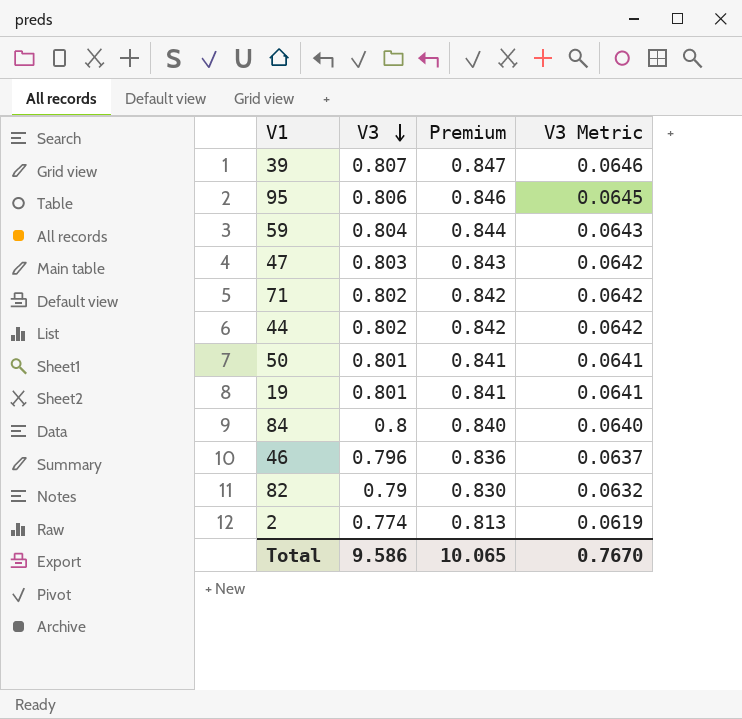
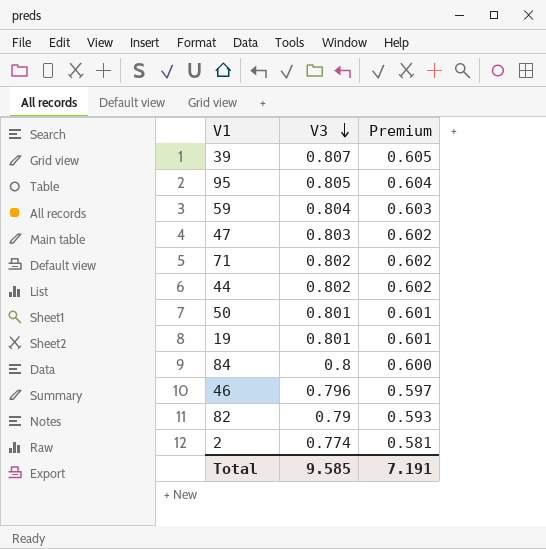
column V3 Metric | formula: [V3] * 0.08 -> none
column Premium | formula: [V3] * 1.05 -> [V3] * 0.75
95 | V3: 0.806 -> 0.805
Total | V3: 9.586 -> 9.585
Total | Premium: 10.065 -> 7.191

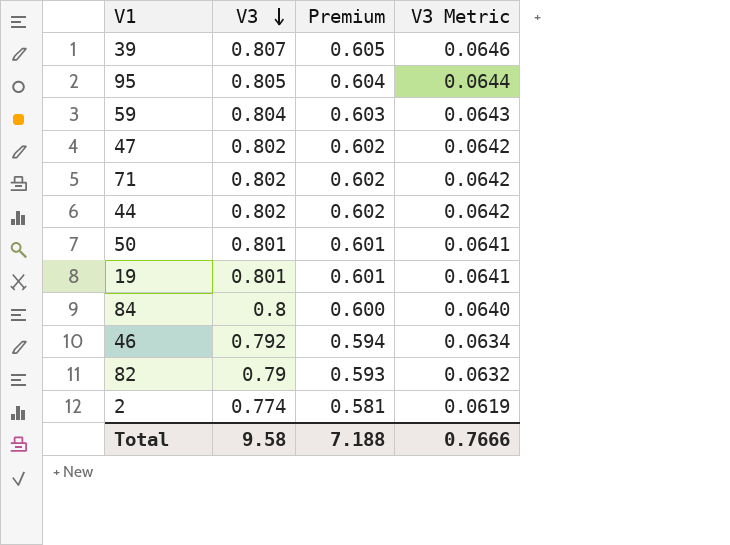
column V3 Metric | formula: none -> [V3] * 0.08
47 | V3: 0.803 -> 0.802
46 | V3: 0.796 -> 0.792
46 | Premium: 0.597 -> 0.594
Total | V3: 9.585 -> 9.58
Total | Premium: 7.191 -> 7.188

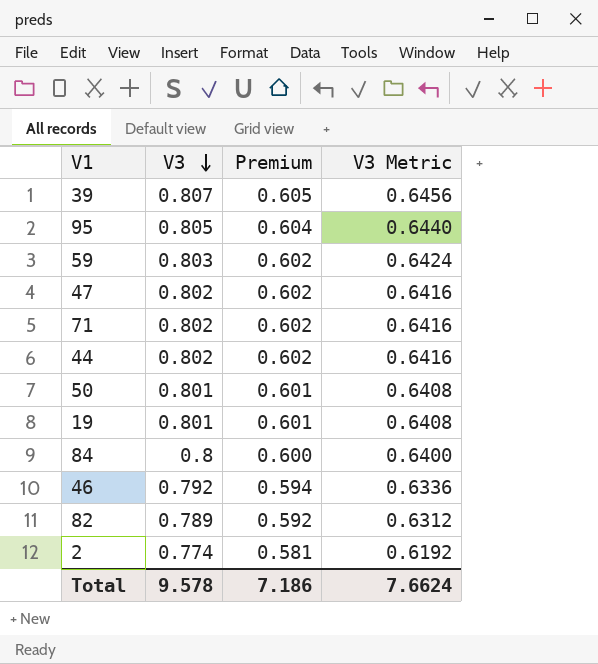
column V3 Metric | formula: [V3] * 0.08 -> [V3] * 0.8
59 | V3: 0.804 -> 0.803
59 | Premium: 0.603 -> 0.602
82 | V3: 0.79 -> 0.789
82 | Premium: 0.593 -> 0.592
Total | V3: 9.58 -> 9.578
Total | Premium: 7.188 -> 7.186
Total | V3 Metric: 0.7666 -> 7.6624

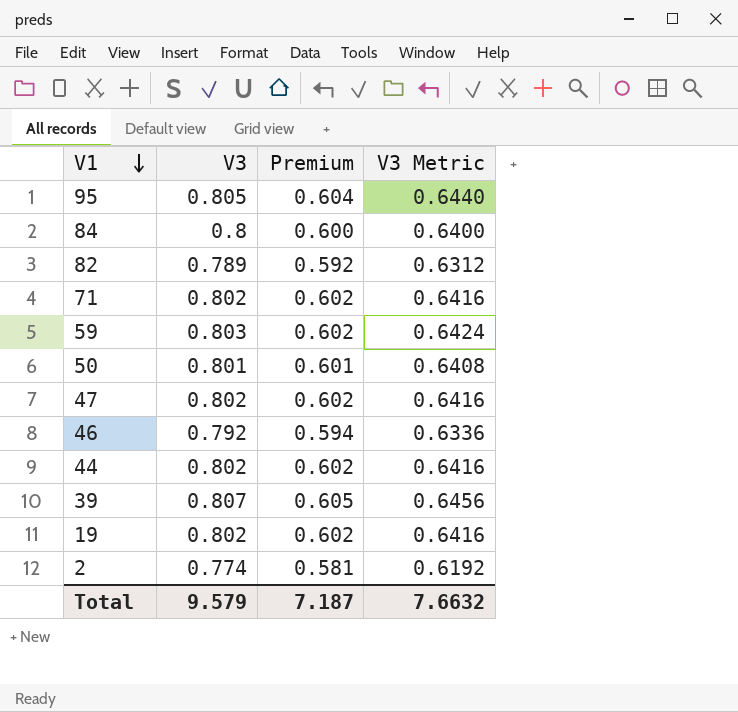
row order: V3 descending -> V1 descending
19 | V3: 0.801 -> 0.802
19 | Premium: 0.601 -> 0.602
19 | V3 Metric: 0.6408 -> 0.6416
Total | V3: 9.578 -> 9.579
Total | Premium: 7.186 -> 7.187
Total | V3 Metric: 7.6624 -> 7.6632

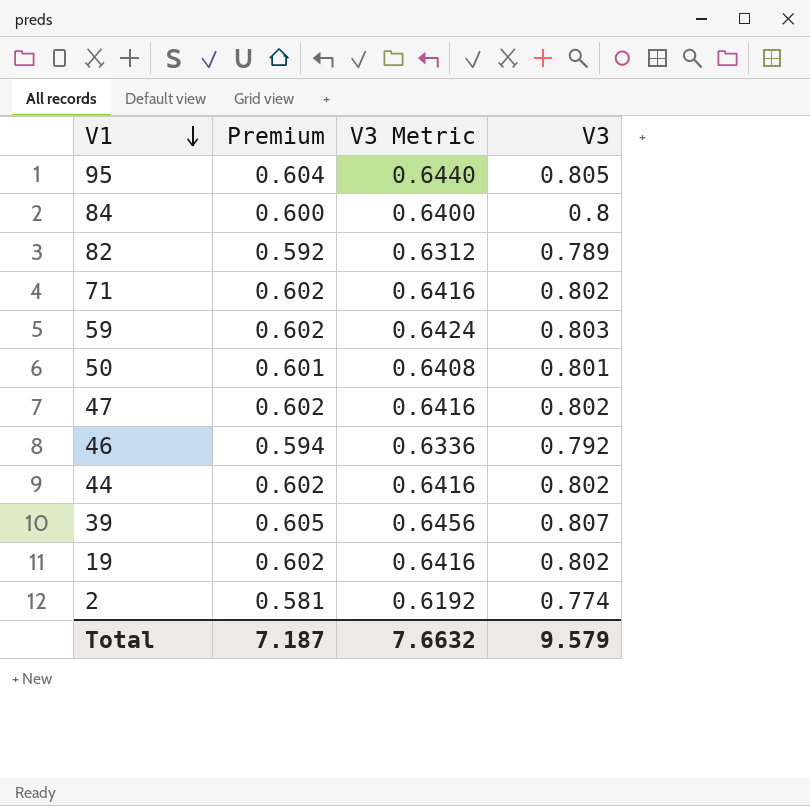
column V3 | position: 2 -> 4

